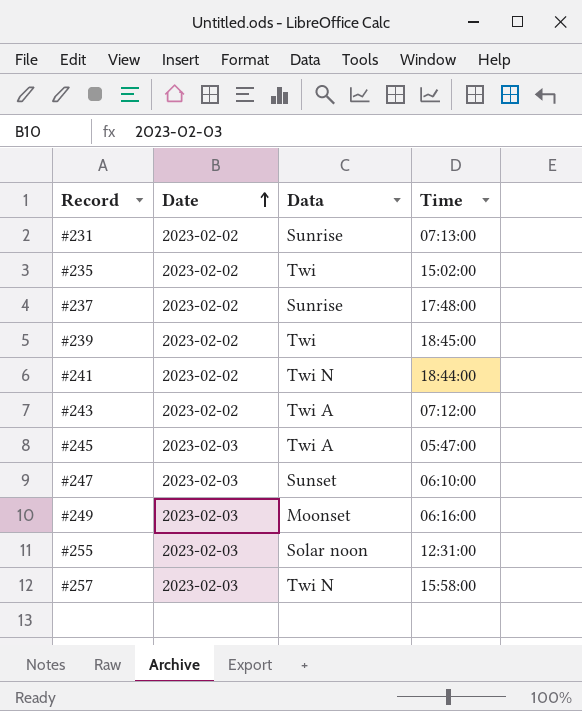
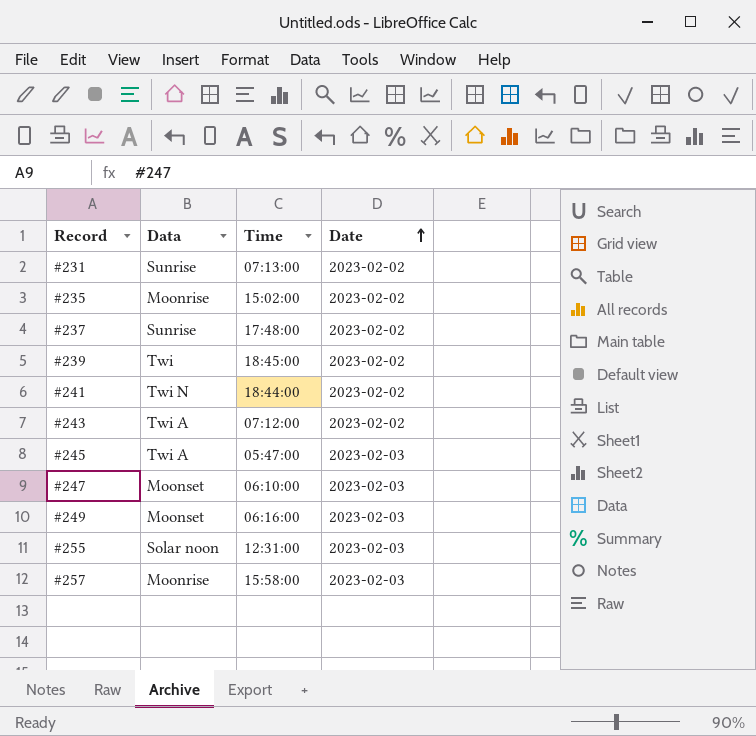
column Date | position: 2 -> 4
#235 | Data: Twi -> Moonrise
#247 | Data: Sunset -> Moonset
#257 | Data: Twi N -> Moonrise

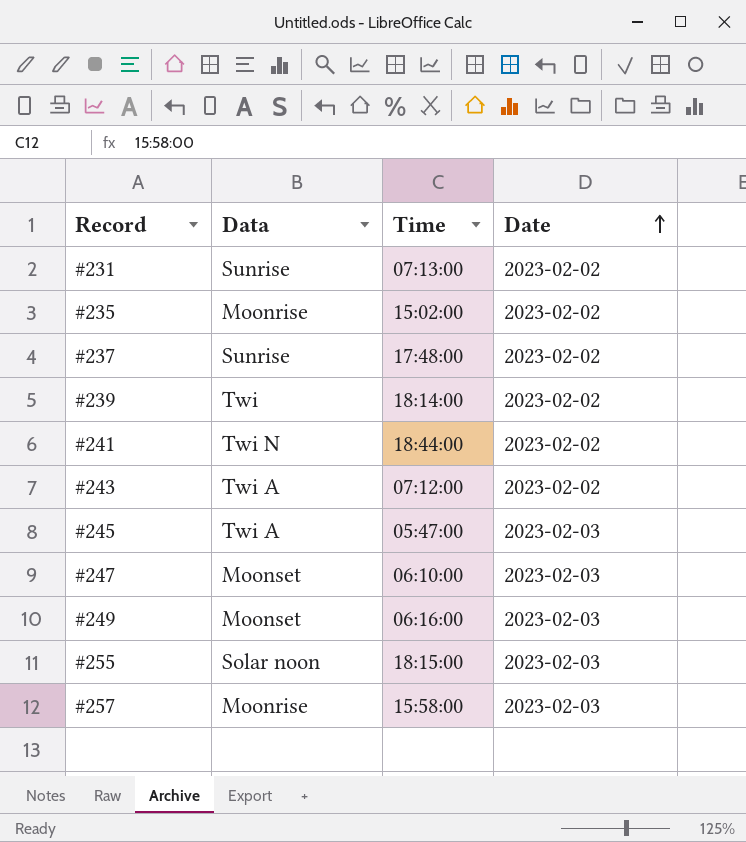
#239 | Time: 18:45:00 -> 18:14:00
#255 | Time: 12:31:00 -> 18:15:00

